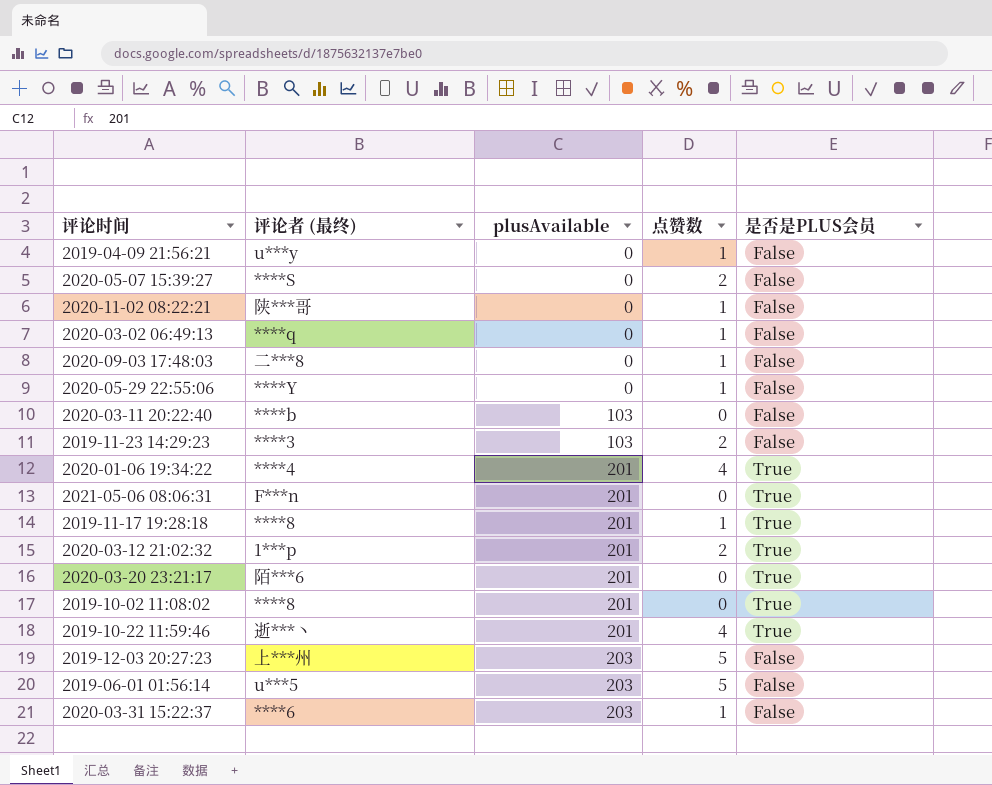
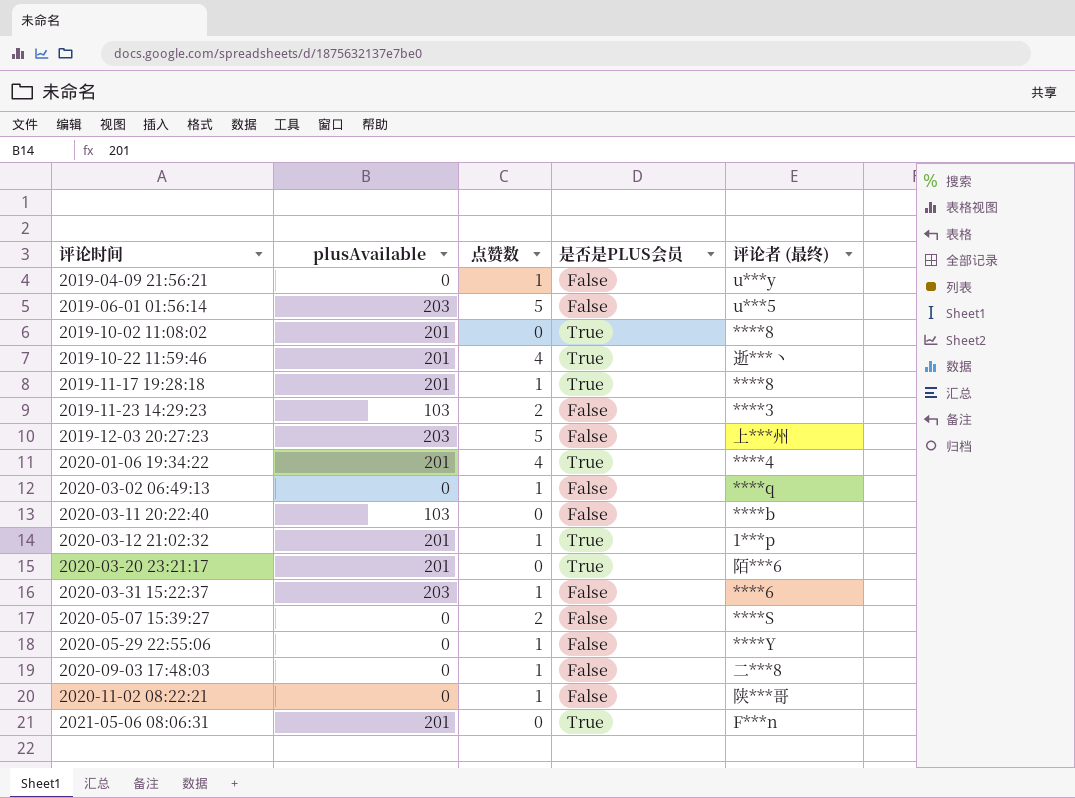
row order: plusAvailable ascending -> 评论时间 ascending
column 评论者 (最终) | position: 2 -> 5
2020-03-12 21:02:32 | 点赞数: 2 -> 1

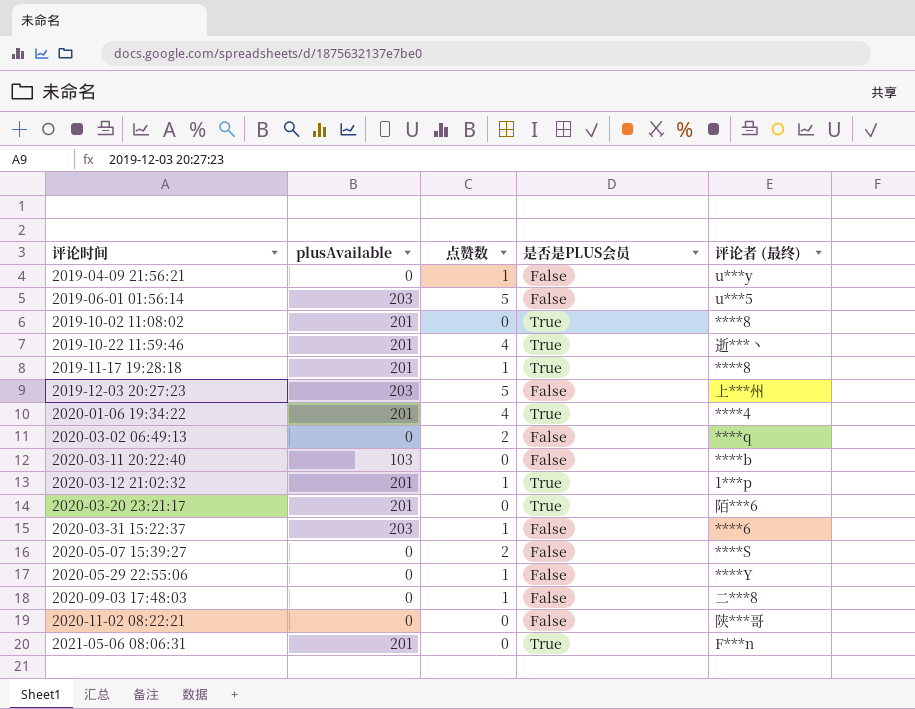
row 2019-11-23 14:29:23: 103 | 2 | False | ****3 -> none
2020-03-02 06:49:13 | 点赞数: 1 -> 2
2020-11-02 08:22:21 | 点赞数: 1 -> 0

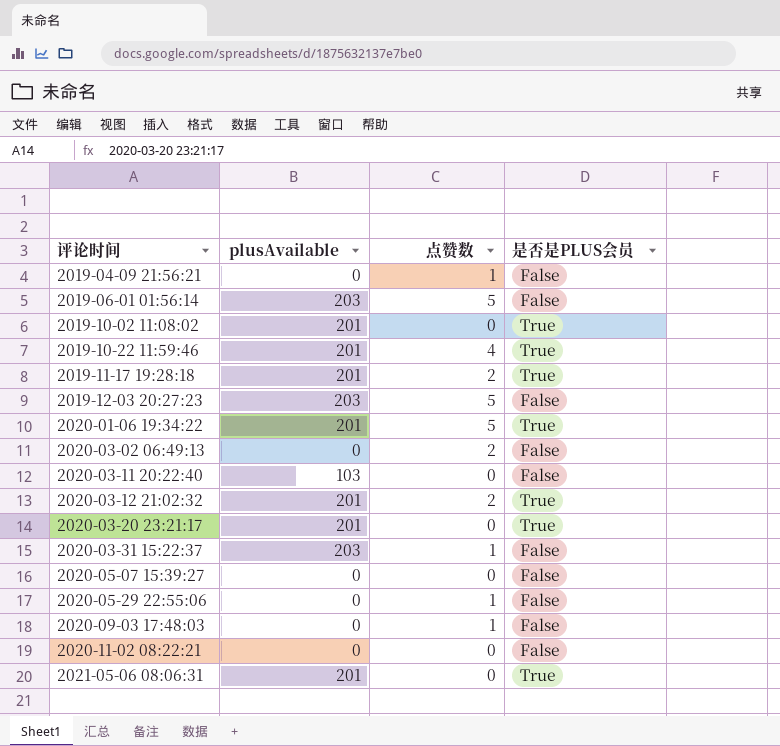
column 评论者 (最终) | position: 5 -> none
2019-11-17 19:28:18 | 点赞数: 1 -> 2
2020-01-06 19:34:22 | 点赞数: 4 -> 5
2020-03-12 21:02:32 | 点赞数: 1 -> 2
2020-05-07 15:39:27 | 点赞数: 2 -> 0

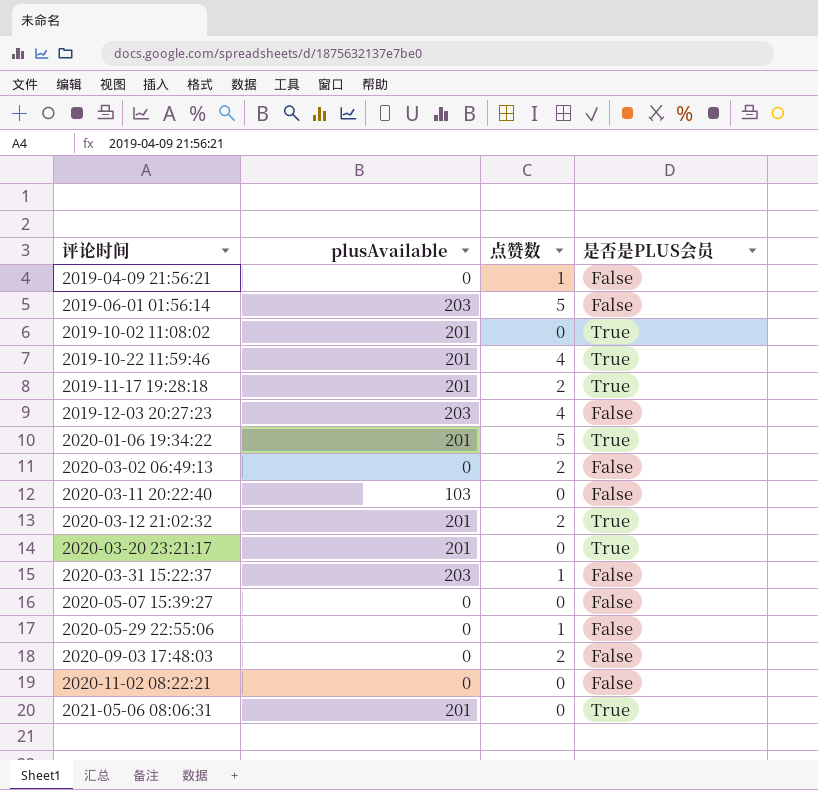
2019-12-03 20:27:23 | 点赞数: 5 -> 4
2020-09-03 17:48:03 | 点赞数: 1 -> 2

